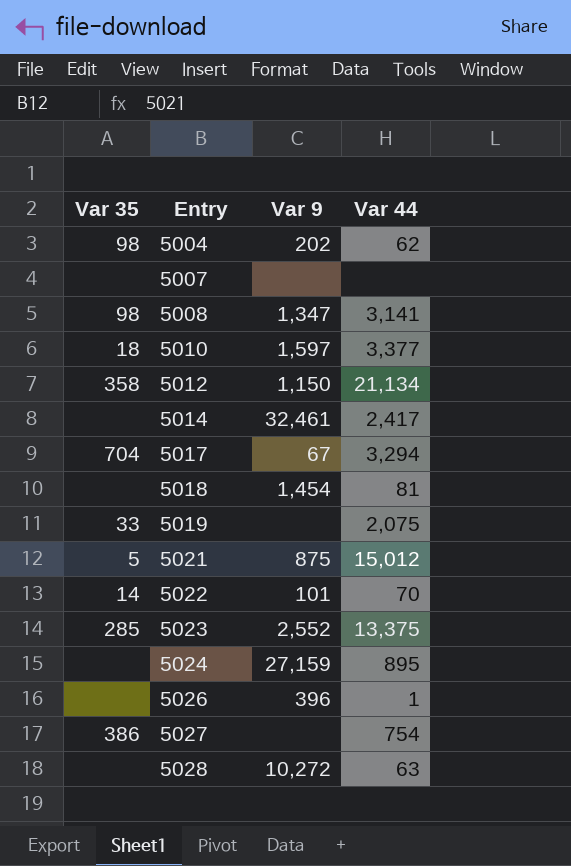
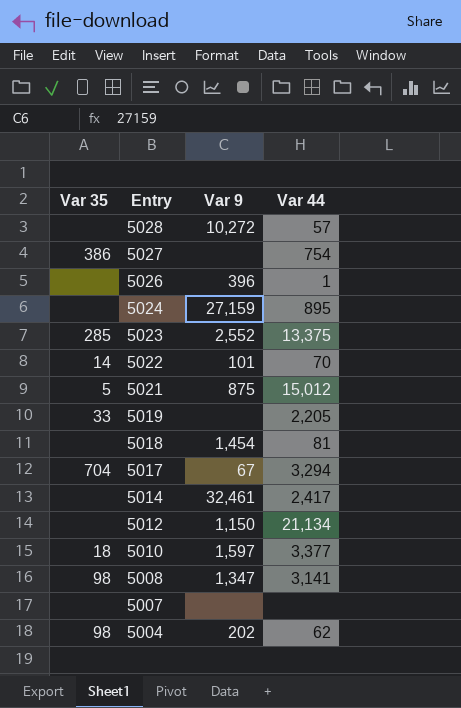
row order: Entry ascending -> Entry descending
5028 | Var 44: 63 -> 57
5019 | Var 44: 2,075 -> 2,205
5012 | Var 35: 358 -> none

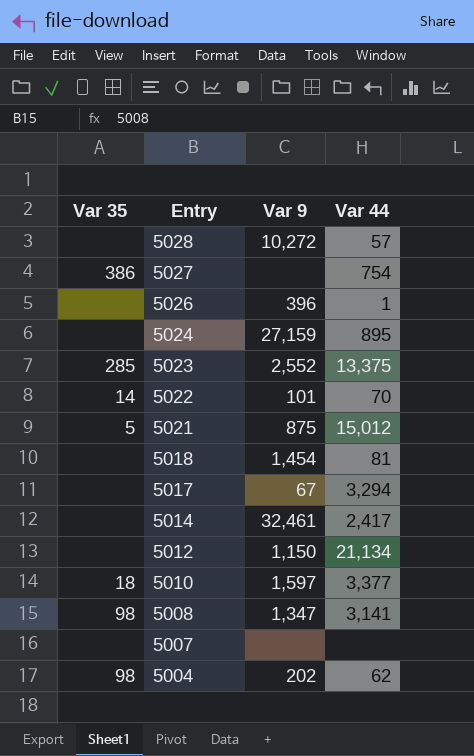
row 5019: 33 | none | 2,205 -> none
5017 | Var 35: 704 -> none

